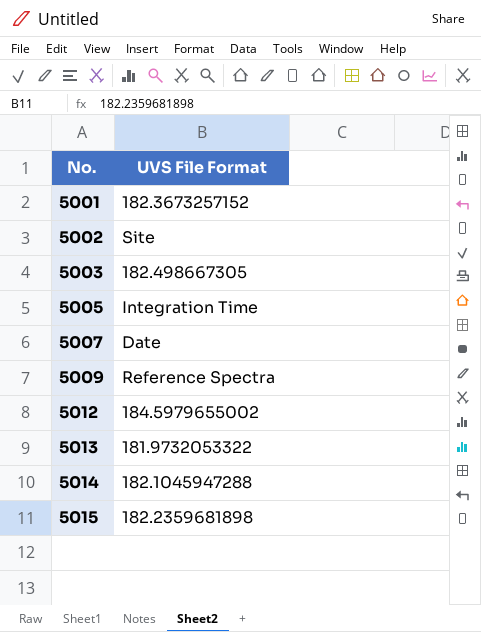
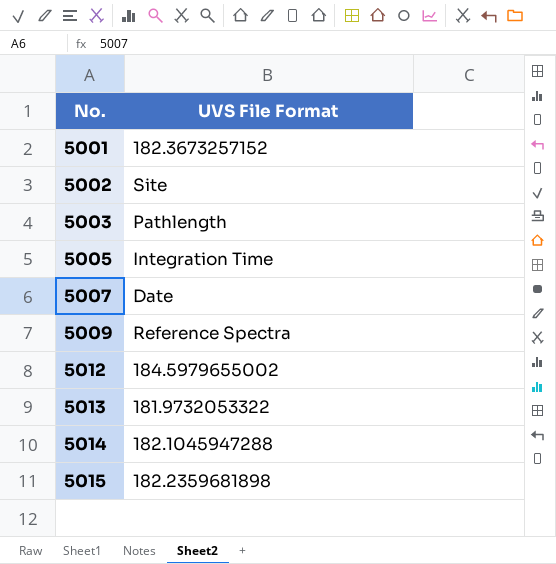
5003 | UVS File Format: 182.498667305 -> Pathlength

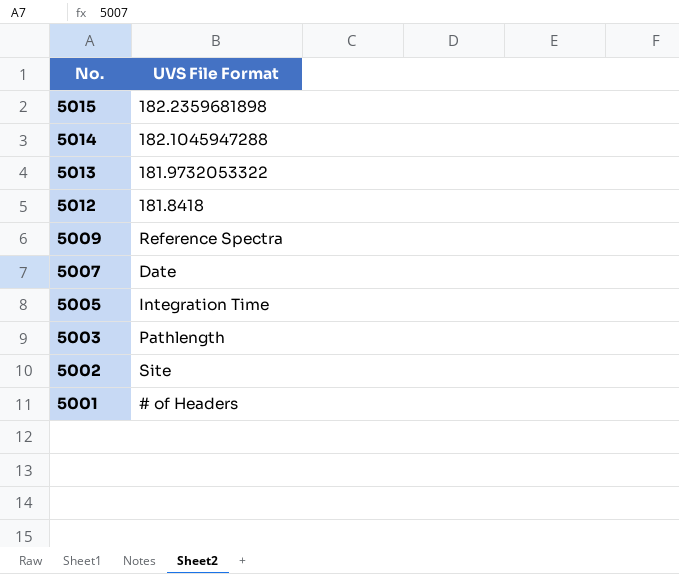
row order: No. ascending -> No. descending
5012 | UVS File Format: 184.5979655002 -> 181.8418
5001 | UVS File Format: 182.3673257152 -> # of Headers

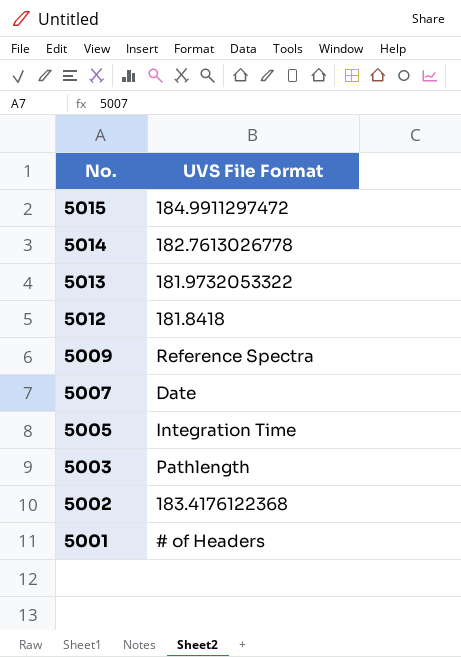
5015 | UVS File Format: 182.2359681898 -> 184.9911297472
5014 | UVS File Format: 182.1045947288 -> 182.7613026778
5002 | UVS File Format: Site -> 183.4176122368

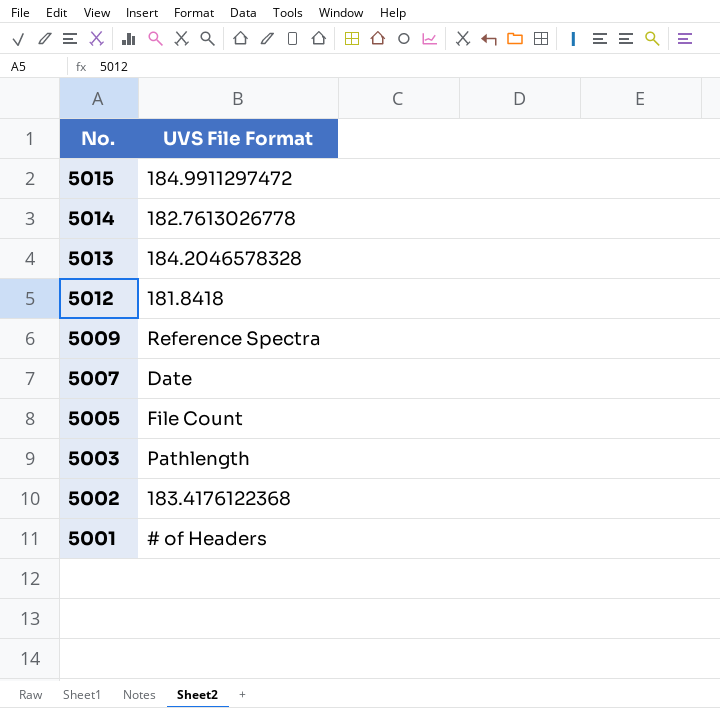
5013 | UVS File Format: 181.9732053322 -> 184.2046578328
5005 | UVS File Format: Integration Time -> File Count

